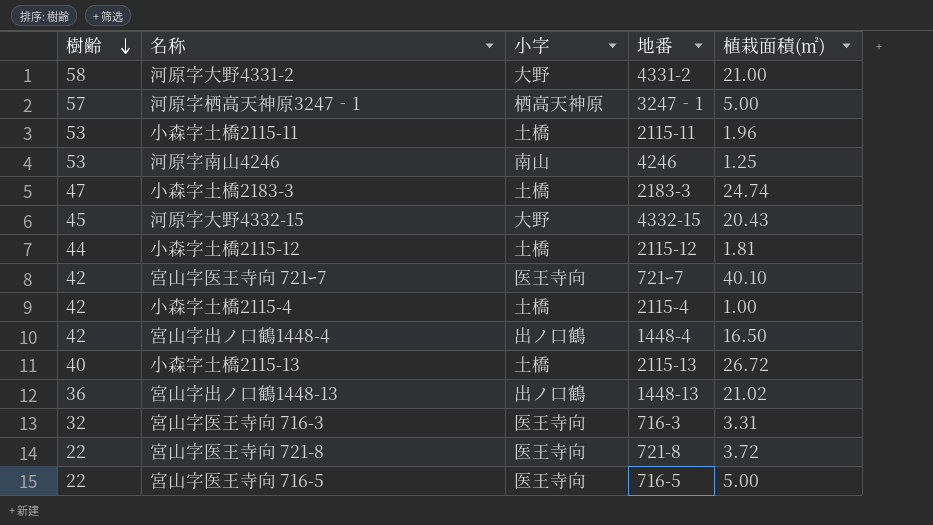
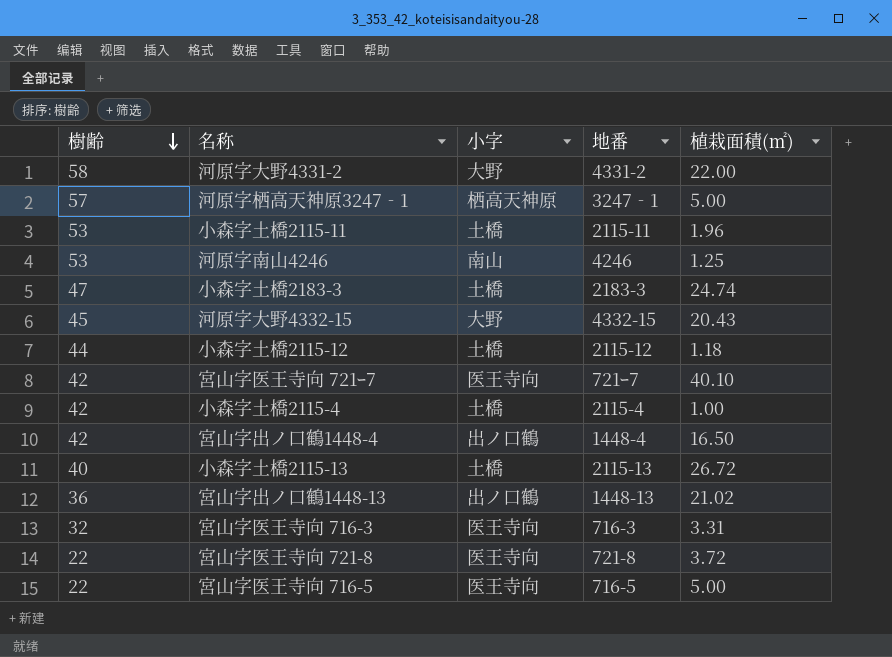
河原字大野4331-2 | 植栽面積(㎡): 21.00 -> 22.00
小森字土橋2115-12 | 植栽面積(㎡): 1.81 -> 1.18

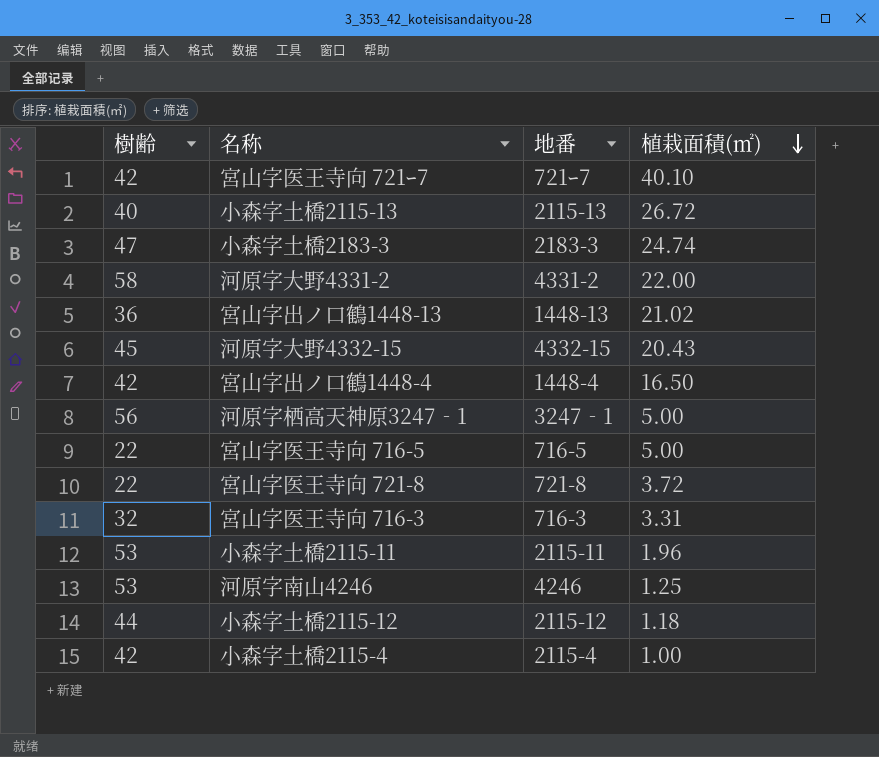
row order: 樹齢 descending -> 植栽面積(㎡) descending
column 小字 | position: 3 -> none
河原字栖高天神原3247‐1 | 樹齢: 57 -> 56

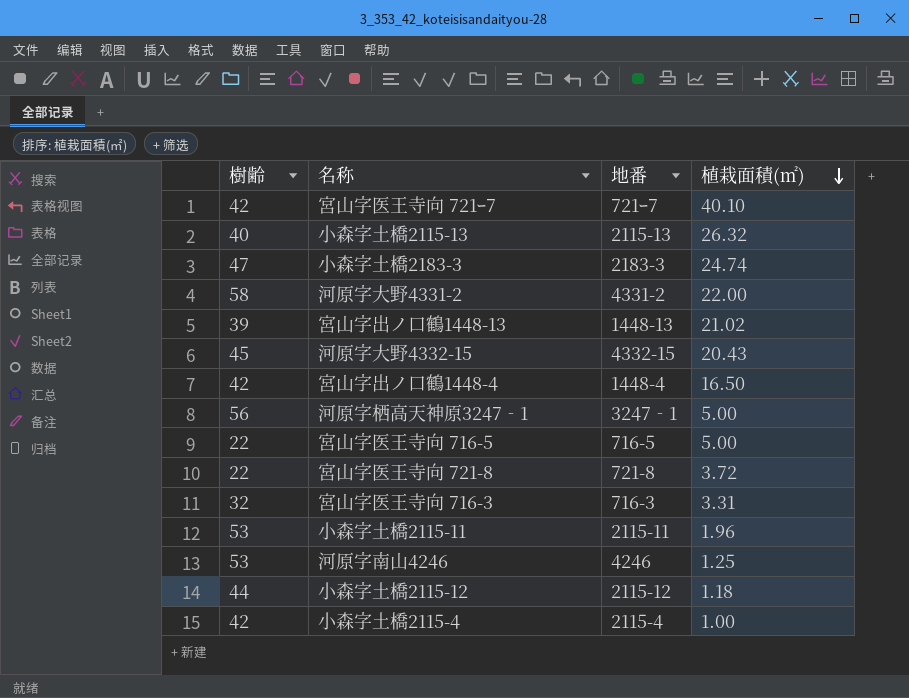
小森字土橋2115-13 | 植栽面積(㎡): 26.72 -> 26.32
宮山字出ノ口鶴1448-13 | 樹齢: 36 -> 39

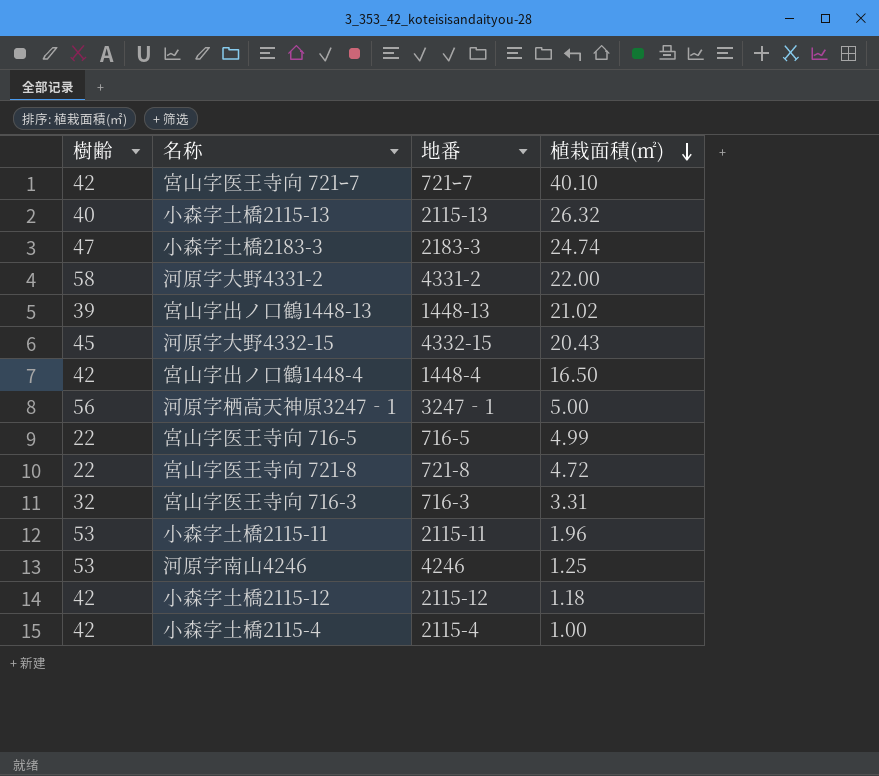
宮山字医王寺向 716-5 | 植栽面積(㎡): 5.00 -> 4.99
宮山字医王寺向 721-8 | 植栽面積(㎡): 3.72 -> 4.72
小森字土橋2115-12 | 樹齢: 44 -> 42

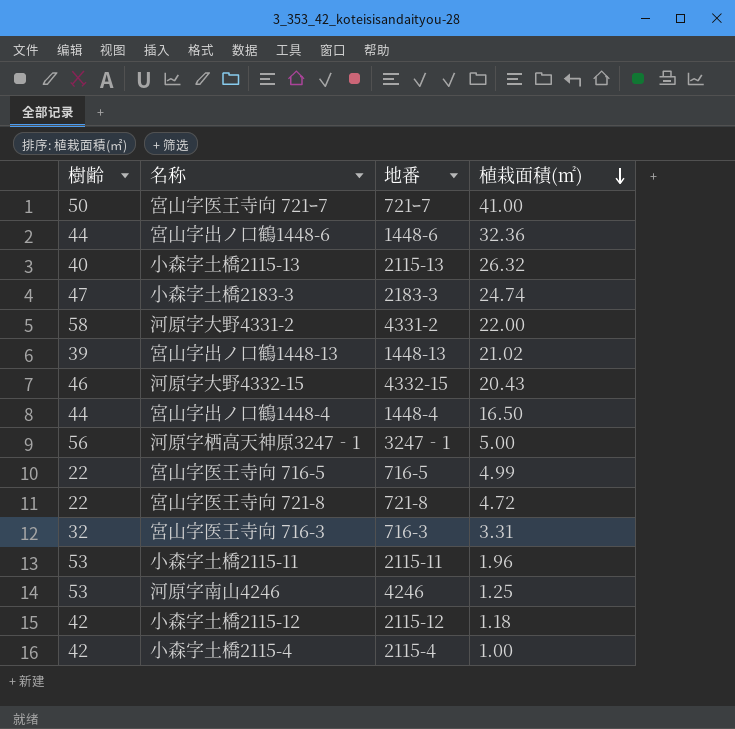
宮山字医王寺向 721ｰ7 | 樹齢: 42 -> 50
宮山字医王寺向 721ｰ7 | 植栽面積(㎡): 40.10 -> 41.00
row 宮山字出ノ口鶴1448-6: none -> 44 | 1448-6 | 32.36
河原字大野4332-15 | 樹齢: 45 -> 46
宮山字出ノ口鶴1448-4 | 樹齢: 42 -> 44

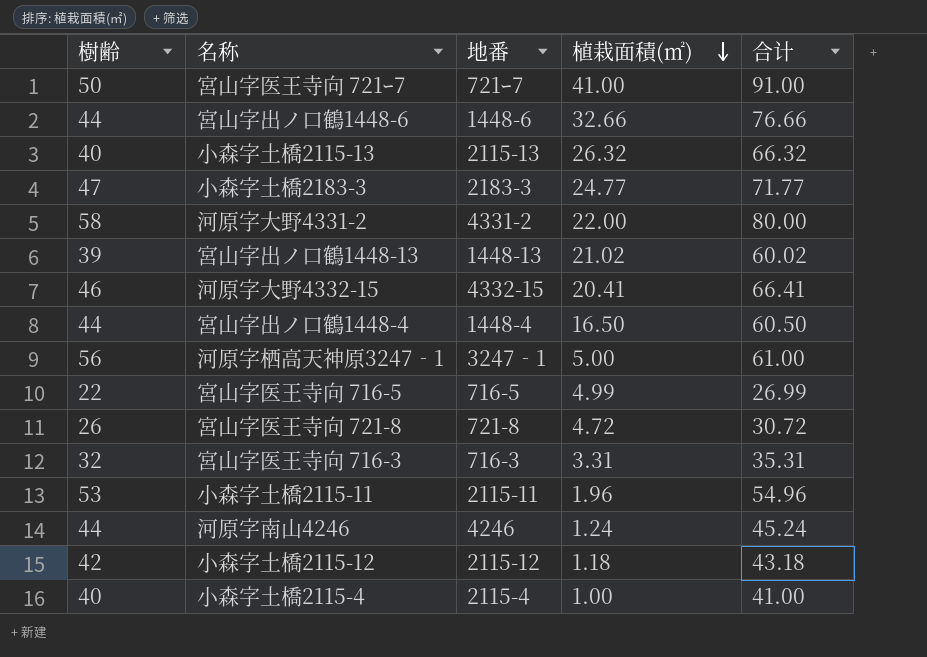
column 合计 | formula: none -> [樹齢] + [植栽面積(㎡)]
宮山字出ノ口鶴1448-6 | 植栽面積(㎡): 32.36 -> 32.66
小森字土橋2183-3 | 植栽面積(㎡): 24.74 -> 24.77
河原字大野4332-15 | 植栽面積(㎡): 20.43 -> 20.41
宮山字医王寺向 721-8 | 樹齢: 22 -> 26
河原字南山4246 | 樹齢: 53 -> 44
河原字南山4246 | 植栽面積(㎡): 1.25 -> 1.24
小森字土橋2115-4 | 樹齢: 42 -> 40

